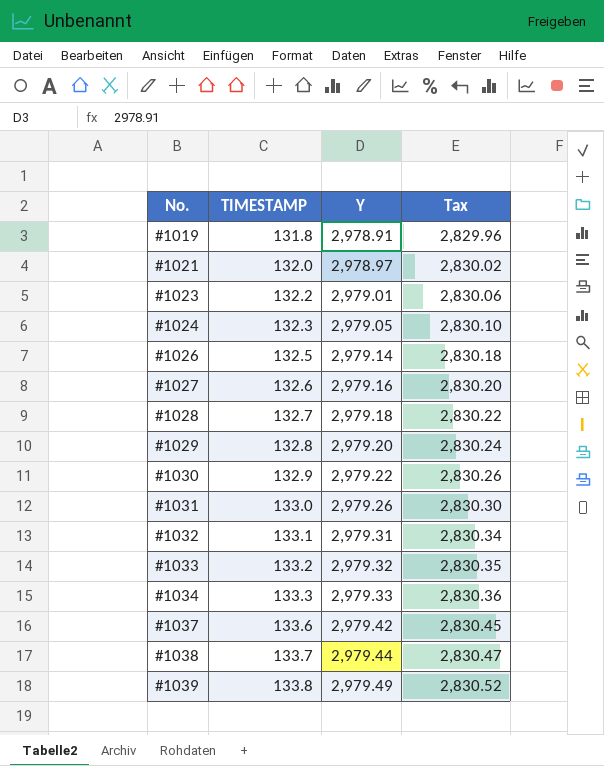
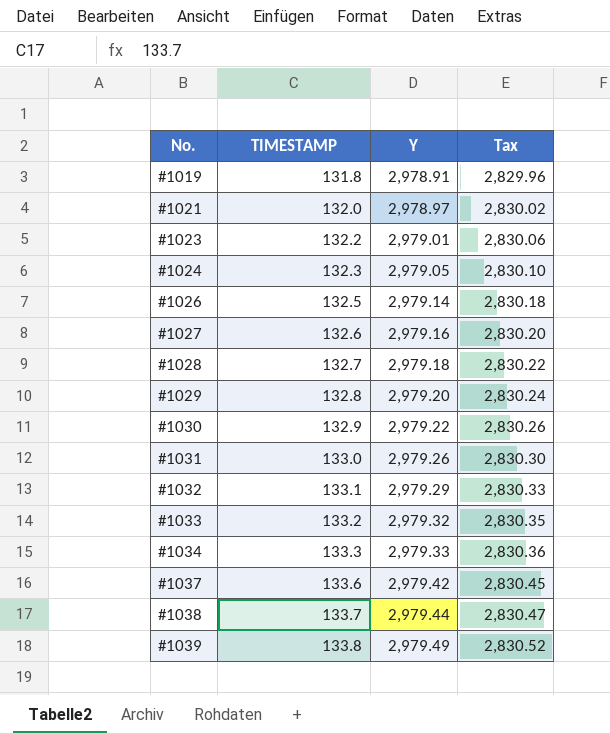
#1032 | Y: 2,979.31 -> 2,979.29
#1032 | Tax: 2,830.34 -> 2,830.33

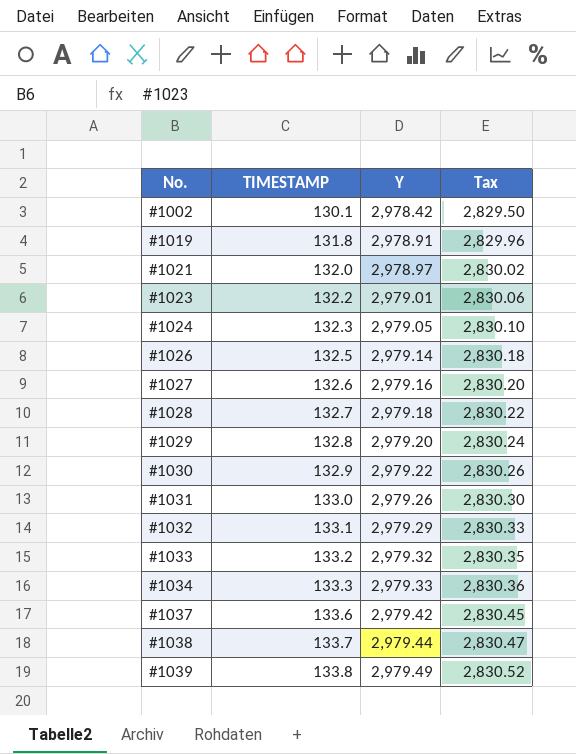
row #1002: none -> 130.1 | 2,978.42 | 2,829.50

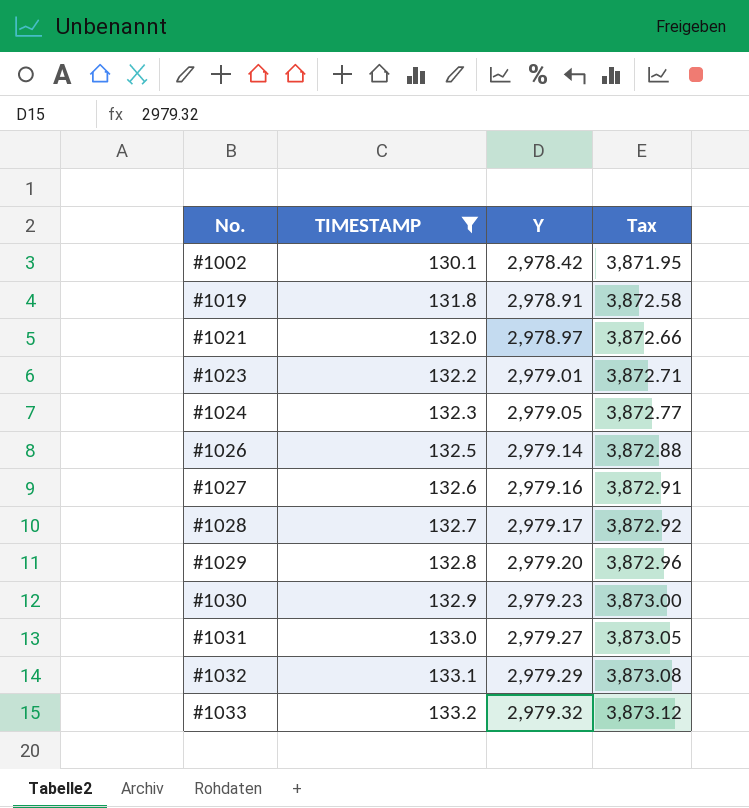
filter: none -> TIMESTAMP <= 133.2
column Tax | formula: [Y] * 0.95 -> [Y] * 1.3
#1028 | Y: 2,979.18 -> 2,979.17
#1030 | Y: 2,979.22 -> 2,979.23
#1031 | Y: 2,979.26 -> 2,979.27

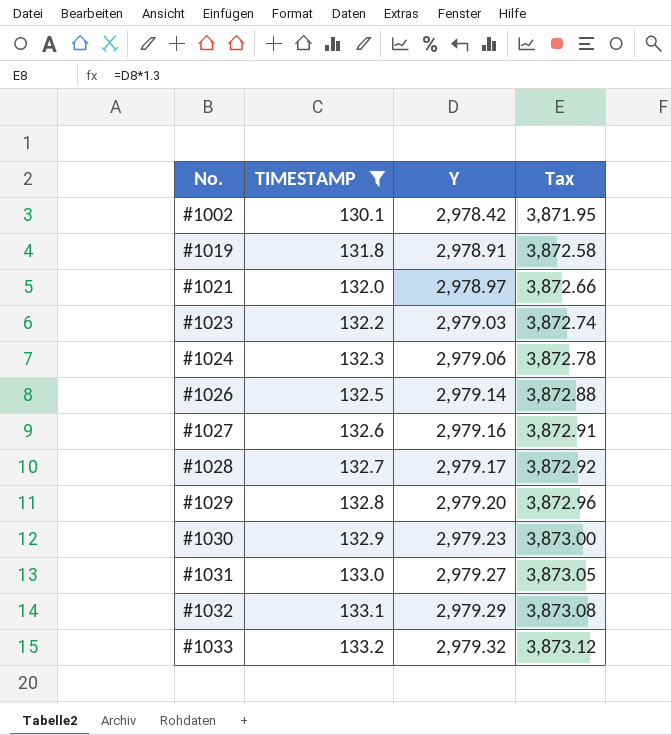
#1023 | Y: 2,979.01 -> 2,979.03
#1023 | Tax: 3,872.71 -> 3,872.74
#1024 | Y: 2,979.05 -> 2,979.06
#1024 | Tax: 3,872.77 -> 3,872.78

